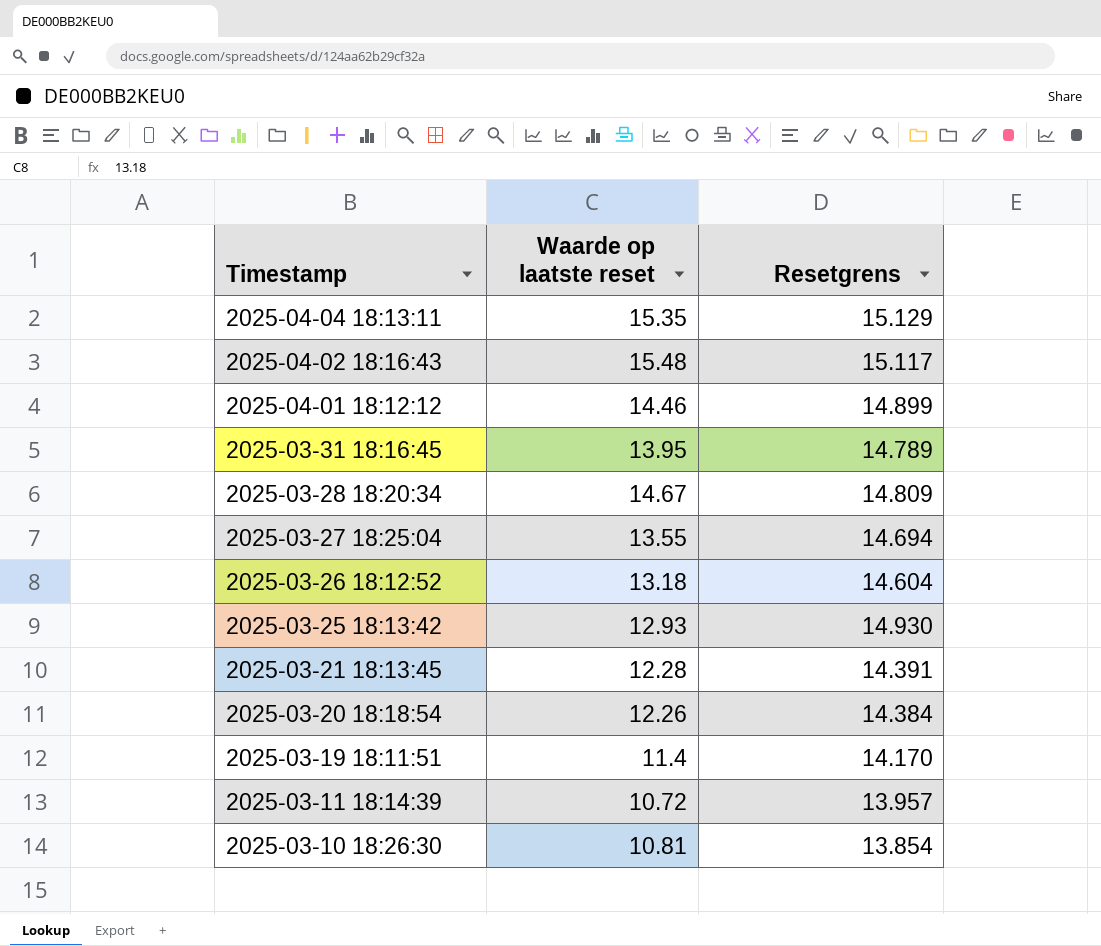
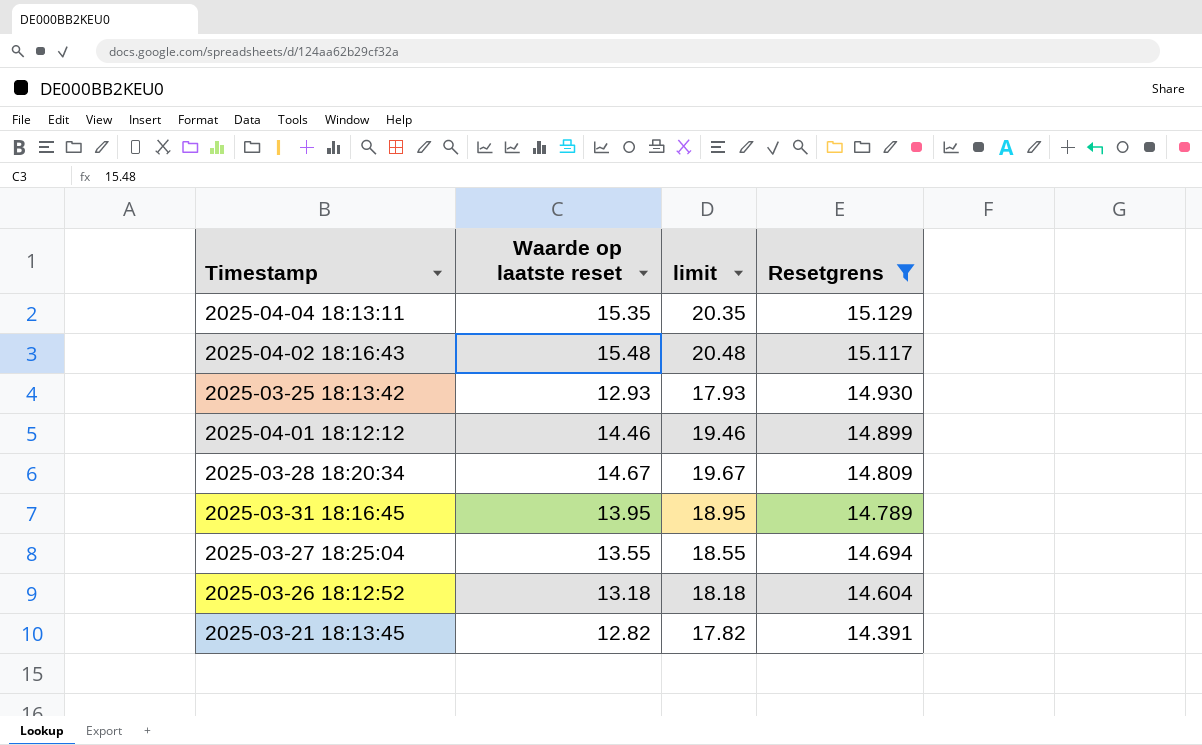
filter: none -> Resetgrens >= 14.391
row order: Timestamp descending -> Resetgrens descending
column limit | formula: none -> [Waarde op laatste reset] + 5
2025-03-21 18:13:45 | Waarde op laatste reset: 12.28 -> 12.82

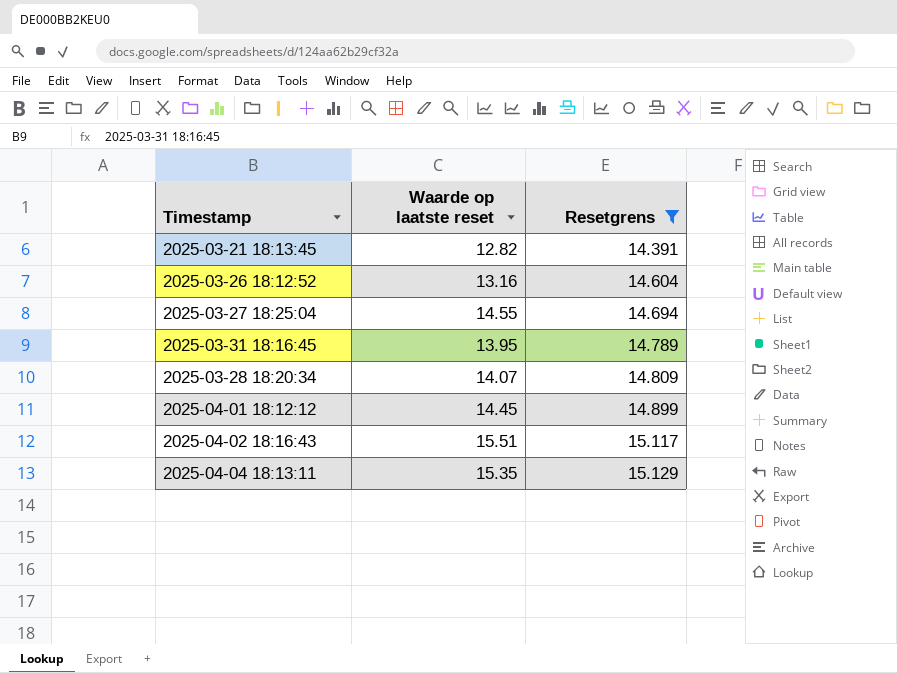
row order: Resetgrens descending -> Resetgrens ascending
column limit | formula: [Waarde op laatste reset] + 5 -> none
row 2025-03-25 18:13:42: 12.93 | 17.93 | 14.930 -> none
2025-03-26 18:12:52 | Waarde op laatste reset: 13.18 -> 13.16
2025-03-27 18:25:04 | Waarde op laatste reset: 13.55 -> 14.55
2025-03-28 18:20:34 | Waarde op laatste reset: 14.67 -> 14.07
2025-04-01 18:12:12 | Waarde op laatste reset: 14.46 -> 14.45
2025-04-02 18:16:43 | Waarde op laatste reset: 15.48 -> 15.51

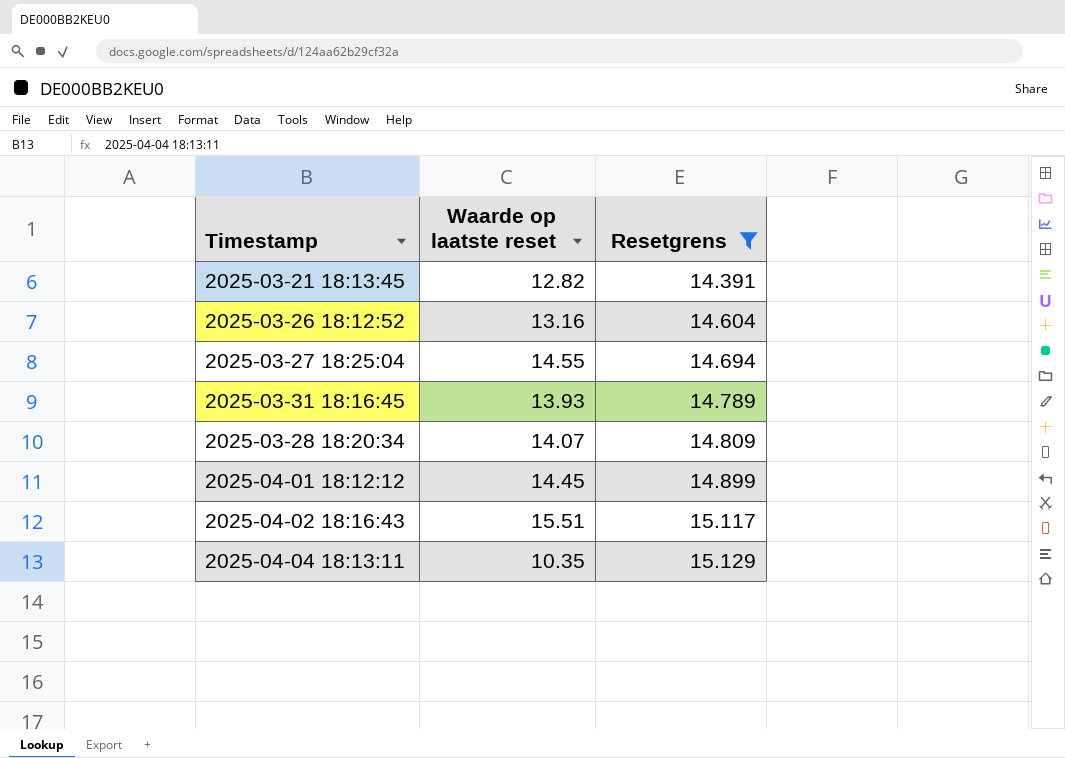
2025-03-31 18:16:45 | Waarde op laatste reset: 13.95 -> 13.93
2025-04-04 18:13:11 | Waarde op laatste reset: 15.35 -> 10.35

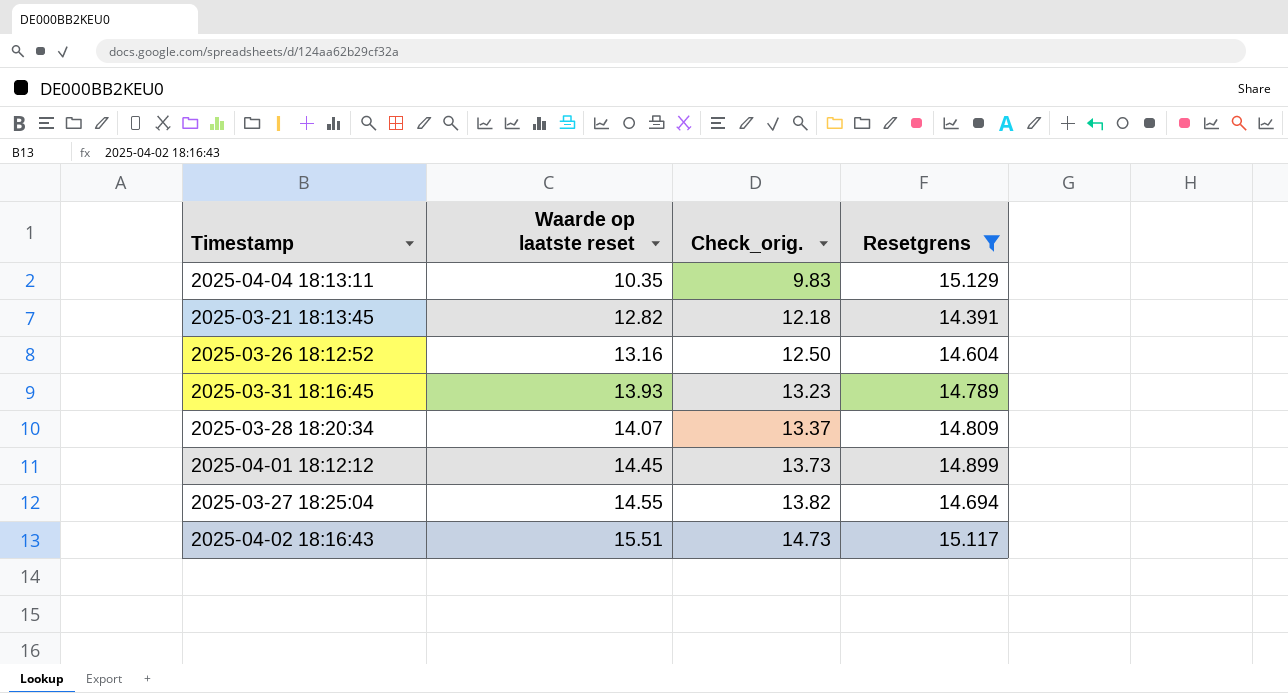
row order: Resetgrens ascending -> Waarde op laatste reset ascending
column Check_orig. | formula: none -> [Waarde op laatste reset] * 0.95

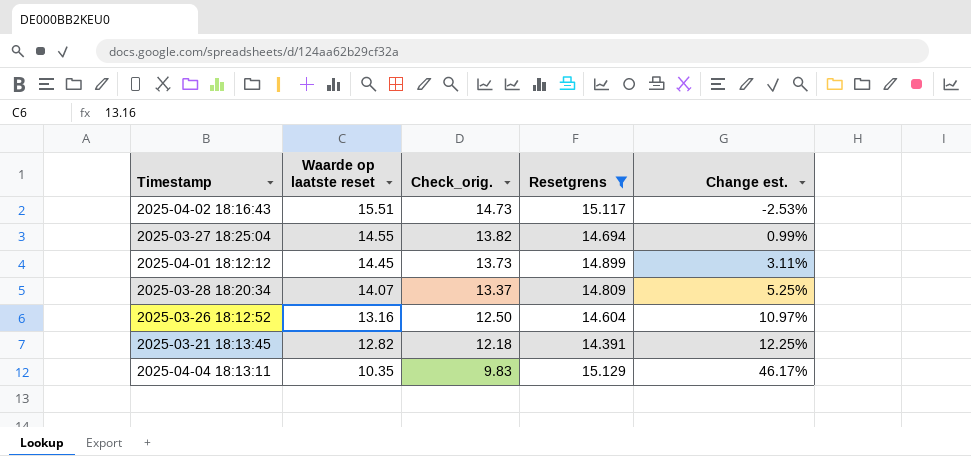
row order: Waarde op laatste reset ascending -> Waarde op laatste reset descending
column Change est. | formula: none -> ([Resetgrens] - [Waarde op laatste reset]) / [Waarde op laatste reset]
row 2025-03-31 18:16:45: 13.93 | 13.23 | 14.789 -> none

